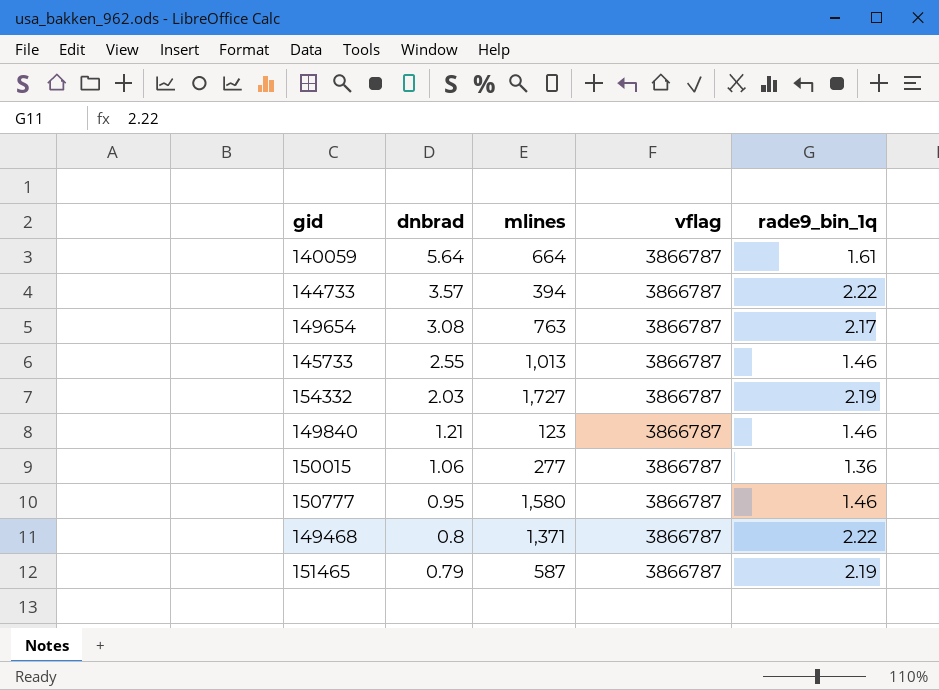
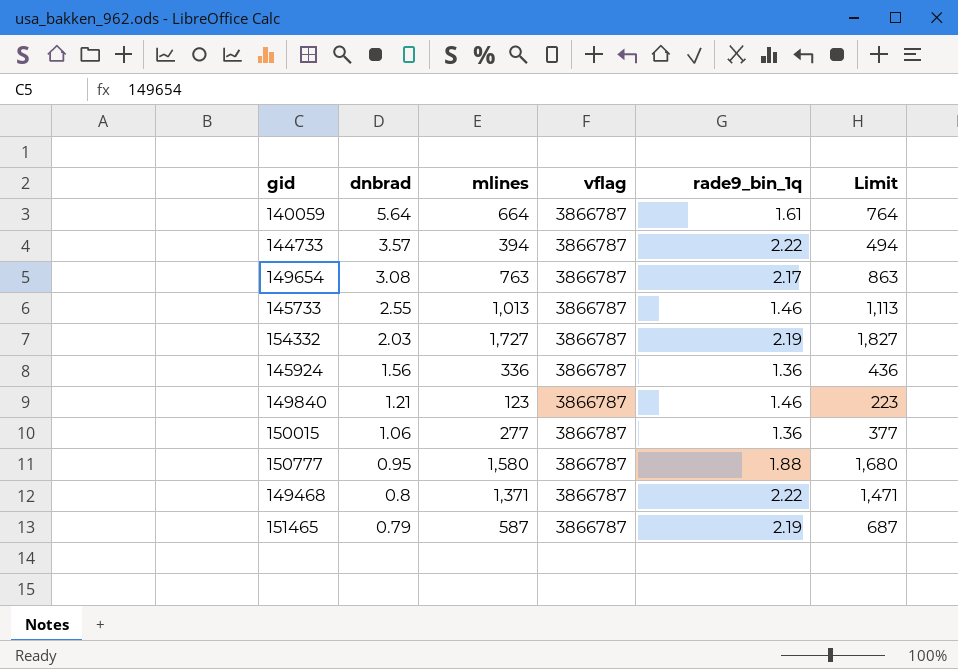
column Limit | formula: none -> [mlines] + 100
row 145924: none -> 1.56 | 336 | 3866787 | 1.36 | 436
150777 | rade9_bin_1q: 1.46 -> 1.88

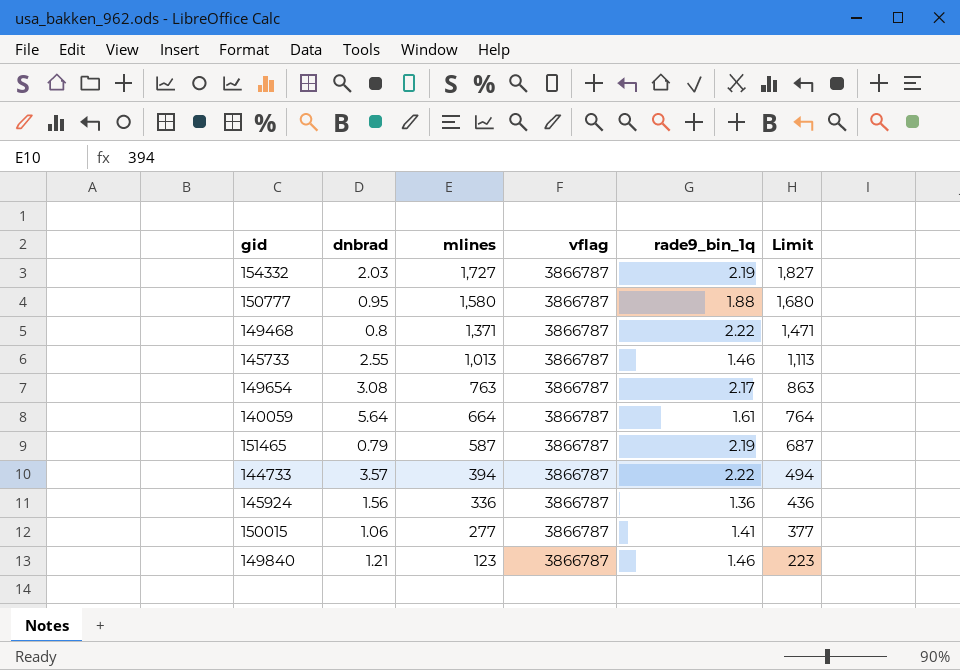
row order: dnbrad descending -> mlines descending
150015 | rade9_bin_1q: 1.36 -> 1.41

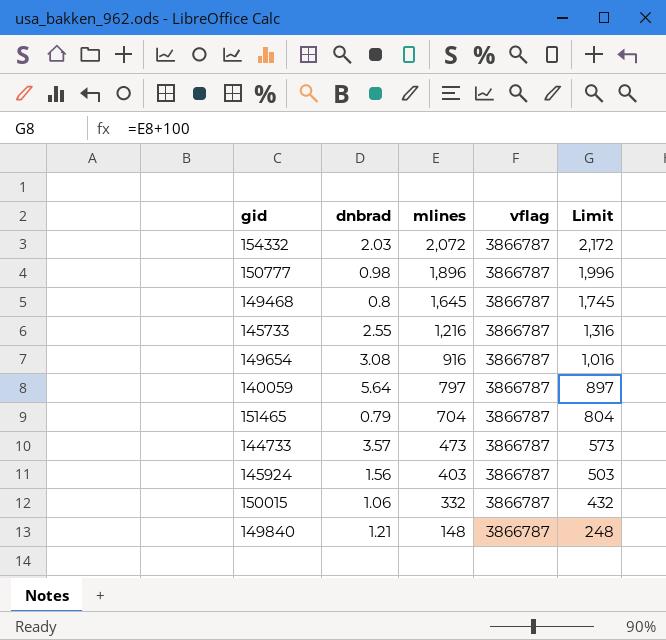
column rade9_bin_1q | position: 5 -> none
154332 | mlines: 1,727 -> 2,072
154332 | Limit: 1,827 -> 2,172
150777 | dnbrad: 0.95 -> 0.98
150777 | mlines: 1,580 -> 1,896
150777 | Limit: 1,680 -> 1,996
149468 | mlines: 1,371 -> 1,645
149468 | Limit: 1,471 -> 1,745
145733 | mlines: 1,013 -> 1,216
145733 | Limit: 1,113 -> 1,316
149654 | mlines: 763 -> 916
149654 | Limit: 863 -> 1,016
140059 | mlines: 664 -> 797
140059 | Limit: 764 -> 897
151465 | mlines: 587 -> 704
151465 | Limit: 687 -> 804
144733 | mlines: 394 -> 473
144733 | Limit: 494 -> 573
145924 | mlines: 336 -> 403
145924 | Limit: 436 -> 503
150015 | mlines: 277 -> 332
150015 | Limit: 377 -> 432
149840 | mlines: 123 -> 148
149840 | Limit: 223 -> 248

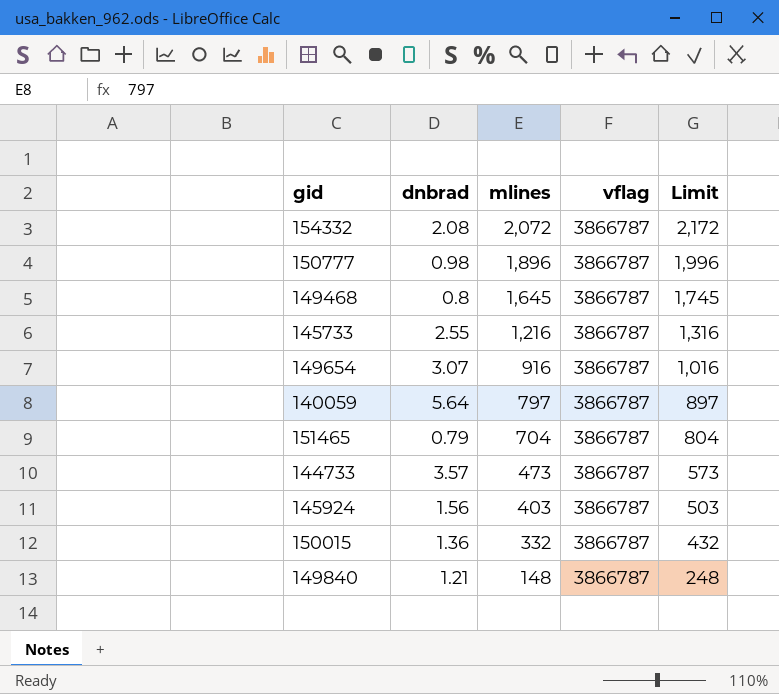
154332 | dnbrad: 2.03 -> 2.08
149654 | dnbrad: 3.08 -> 3.07
150015 | dnbrad: 1.06 -> 1.36

